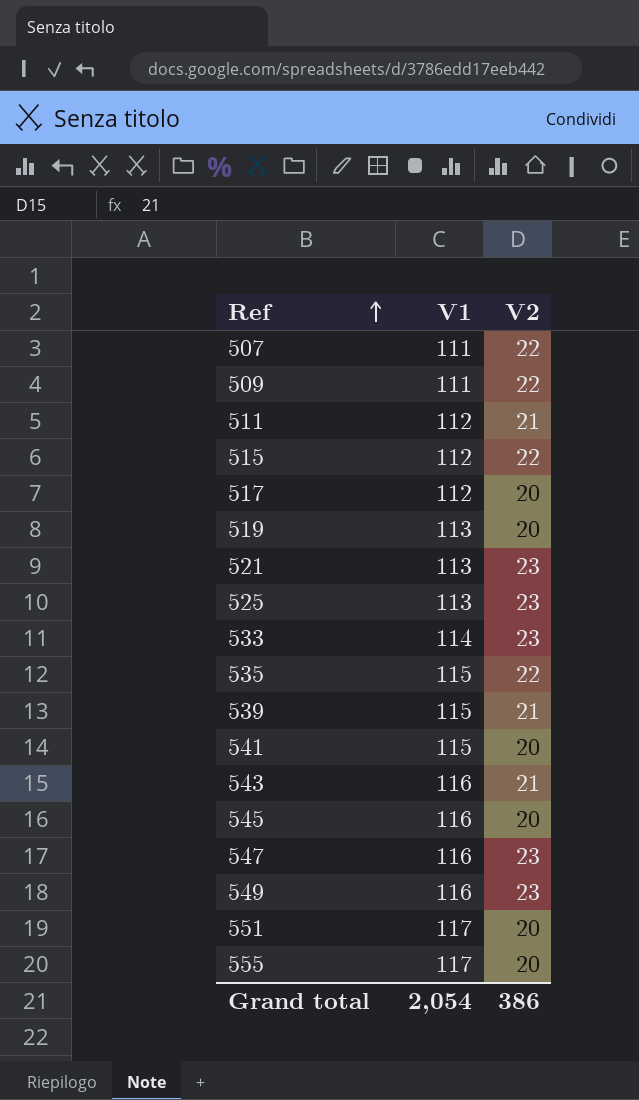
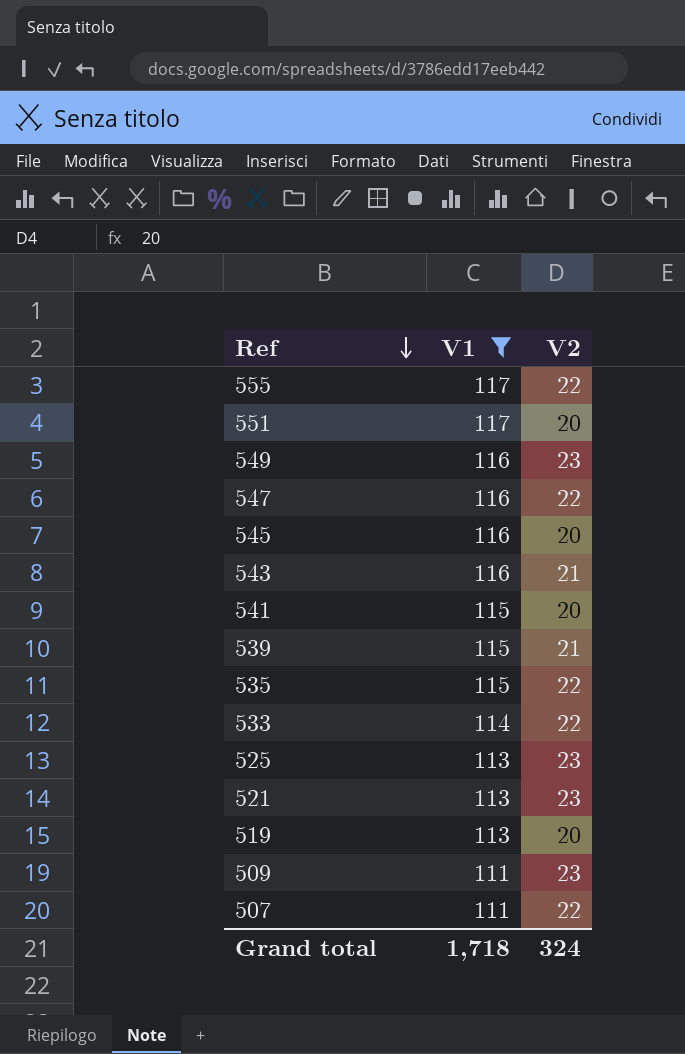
filter: none -> V1 != 112
row order: Ref ascending -> Ref descending
555 | V2: 20 -> 22
547 | V2: 23 -> 22
533 | V2: 23 -> 22
509 | V2: 22 -> 23
Grand total | V1: 2,054 -> 1,718
Grand total | V2: 386 -> 324

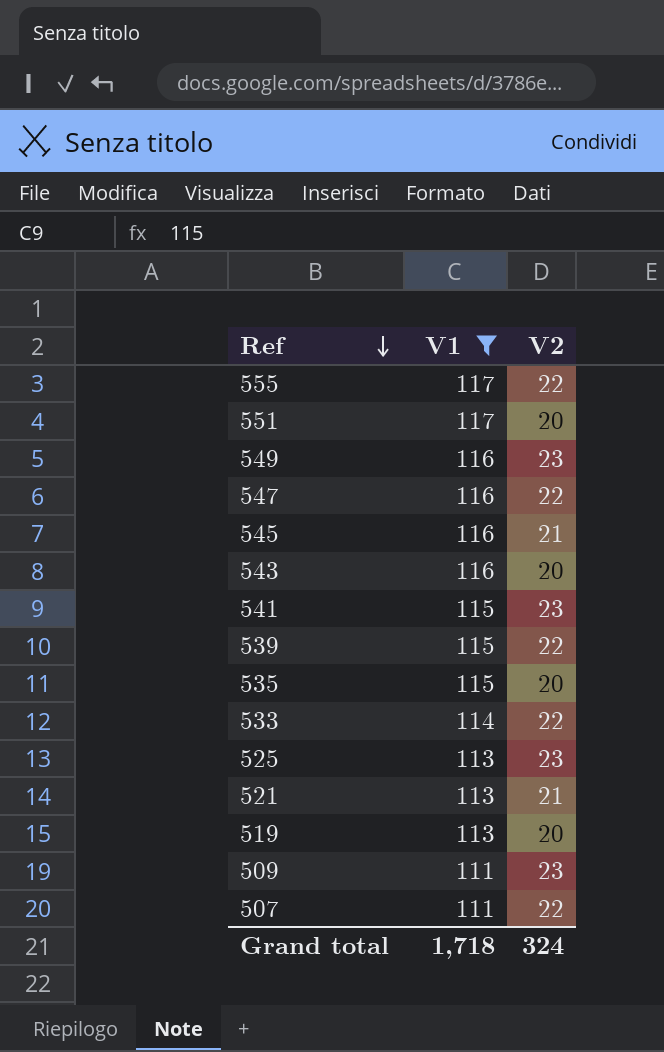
545 | V2: 20 -> 21
543 | V2: 21 -> 20
541 | V2: 20 -> 23
539 | V2: 21 -> 22
535 | V2: 22 -> 20
521 | V2: 23 -> 21

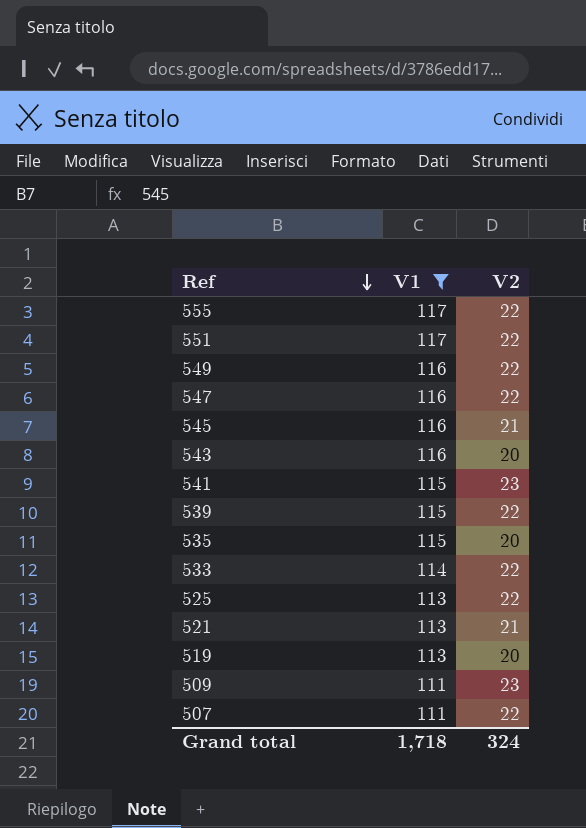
551 | V2: 20 -> 22
549 | V2: 23 -> 22
525 | V2: 23 -> 22

